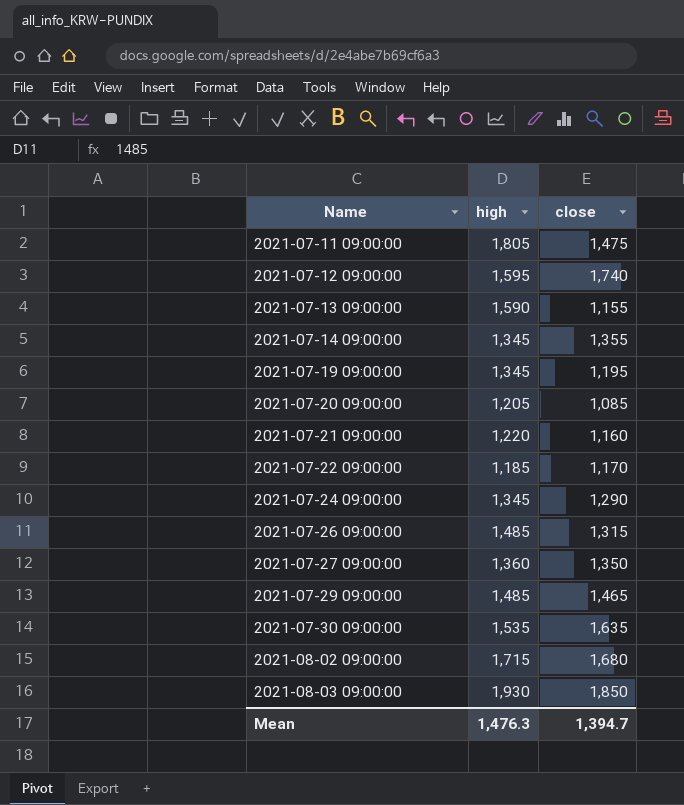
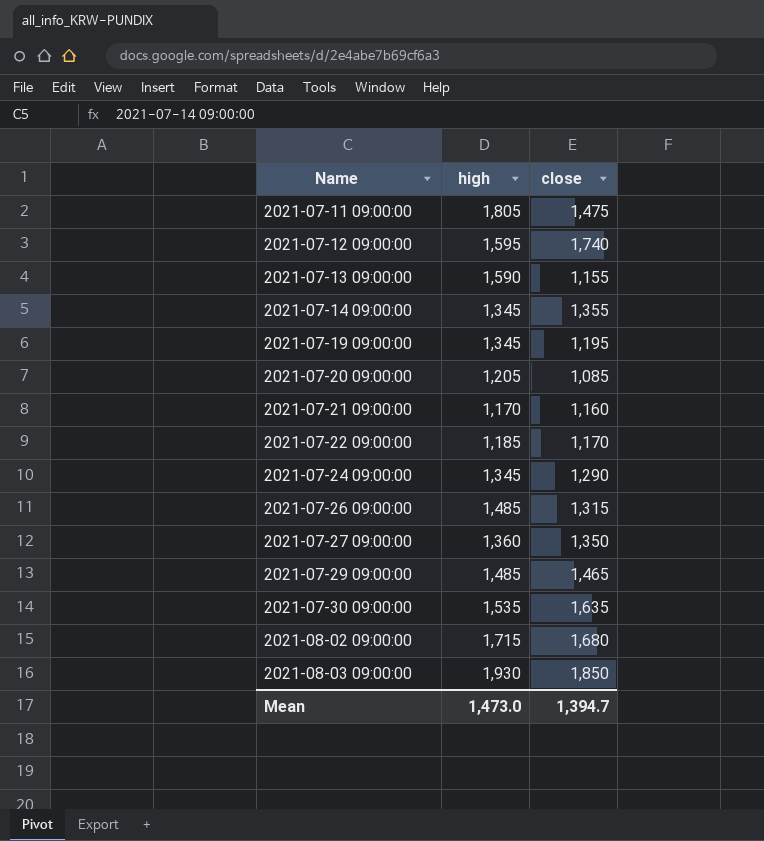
2021-07-21 09:00:00 | high: 1,220 -> 1,170
Mean | high: 1,476.3 -> 1,473.0

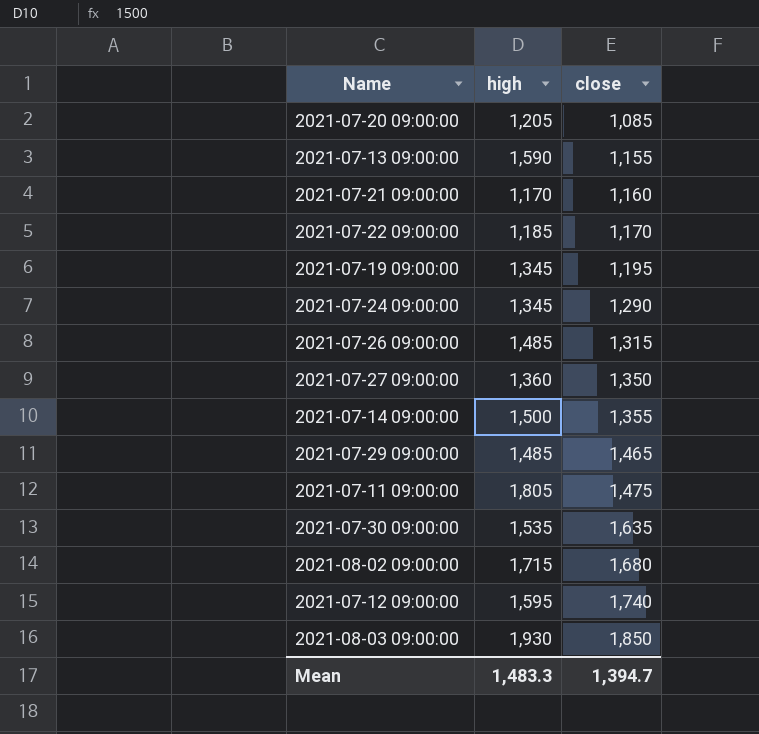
row order: Name ascending -> close ascending
2021-07-14 09:00:00 | high: 1,345 -> 1,500
Mean | high: 1,473.0 -> 1,483.3

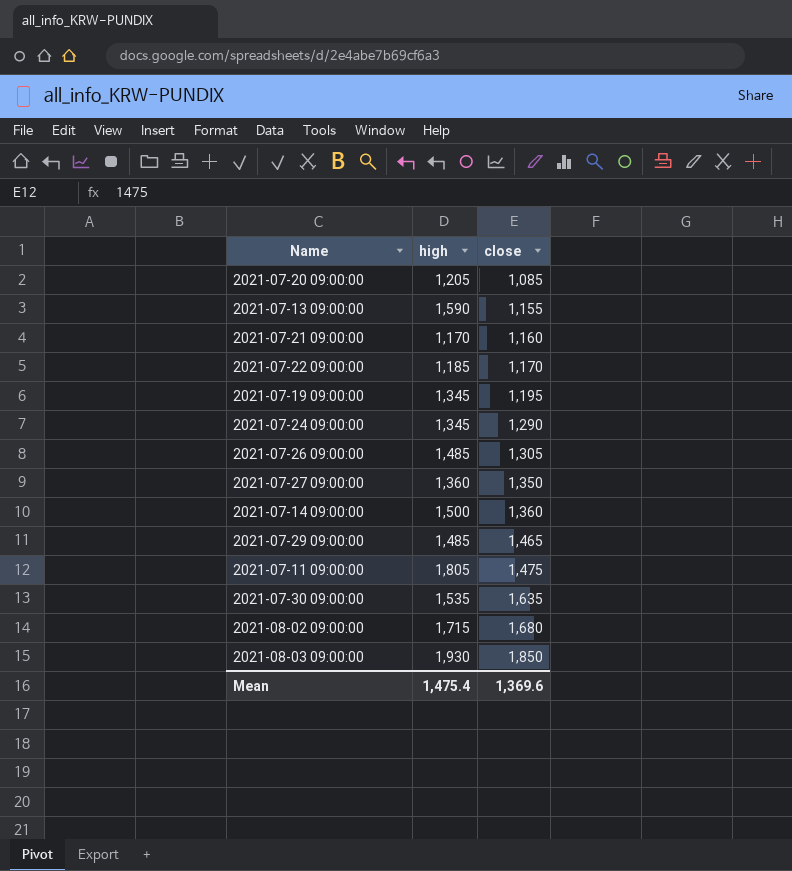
row 2021-07-12 09:00:00: 1,595 | 1,740 -> none
2021-07-26 09:00:00 | close: 1,315 -> 1,305
2021-07-14 09:00:00 | close: 1,355 -> 1,360
Mean | high: 1,483.3 -> 1,475.4
Mean | close: 1,394.7 -> 1,369.6

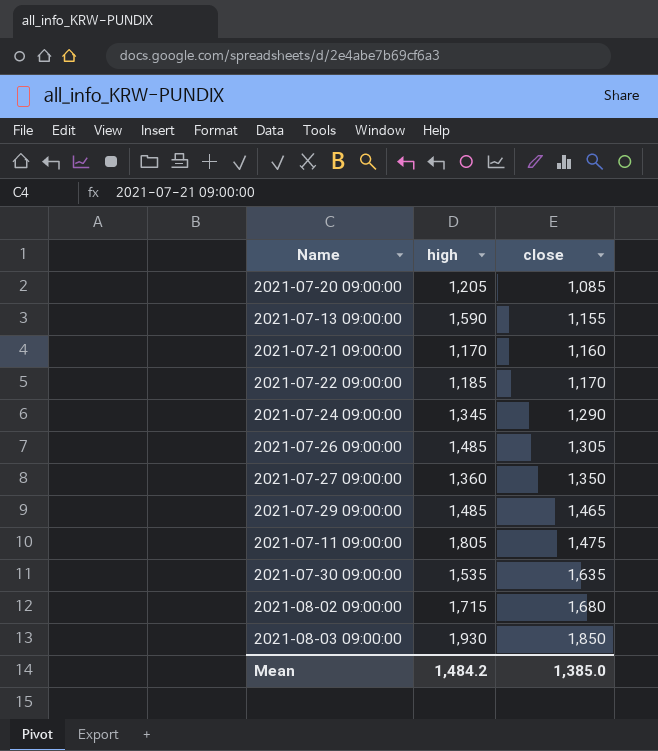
row 2021-07-19 09:00:00: 1,345 | 1,195 -> none
row 2021-07-14 09:00:00: 1,500 | 1,360 -> none
Mean | high: 1,475.4 -> 1,484.2
Mean | close: 1,369.6 -> 1,385.0

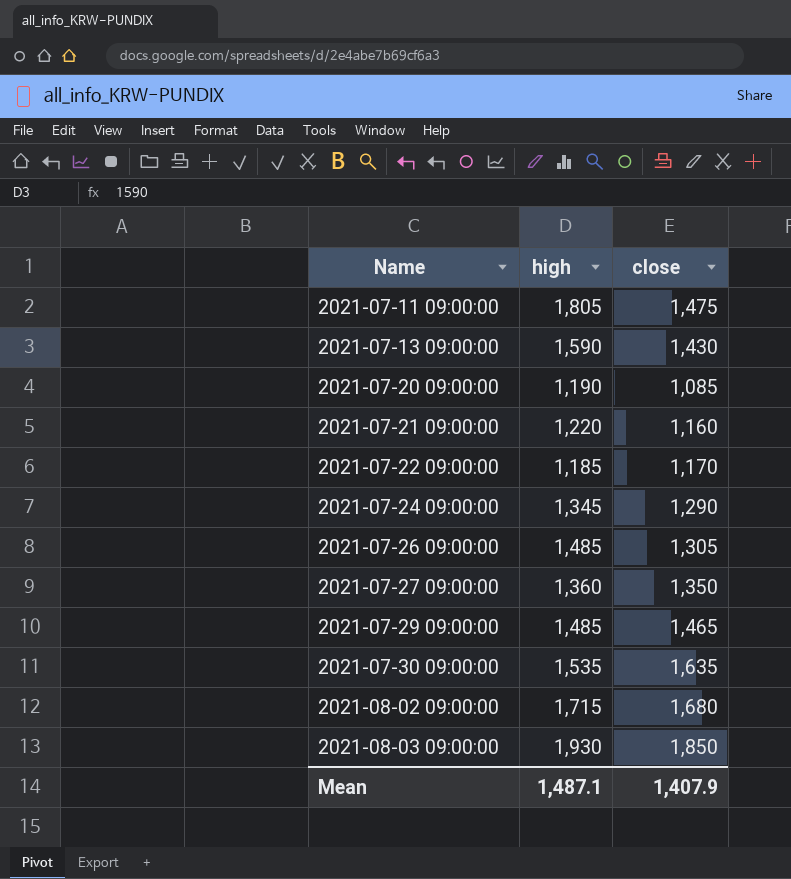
row order: close ascending -> Name ascending
2021-07-13 09:00:00 | close: 1,155 -> 1,430
2021-07-20 09:00:00 | high: 1,205 -> 1,190
2021-07-21 09:00:00 | high: 1,170 -> 1,220
Mean | high: 1,484.2 -> 1,487.1
Mean | close: 1,385.0 -> 1,407.9

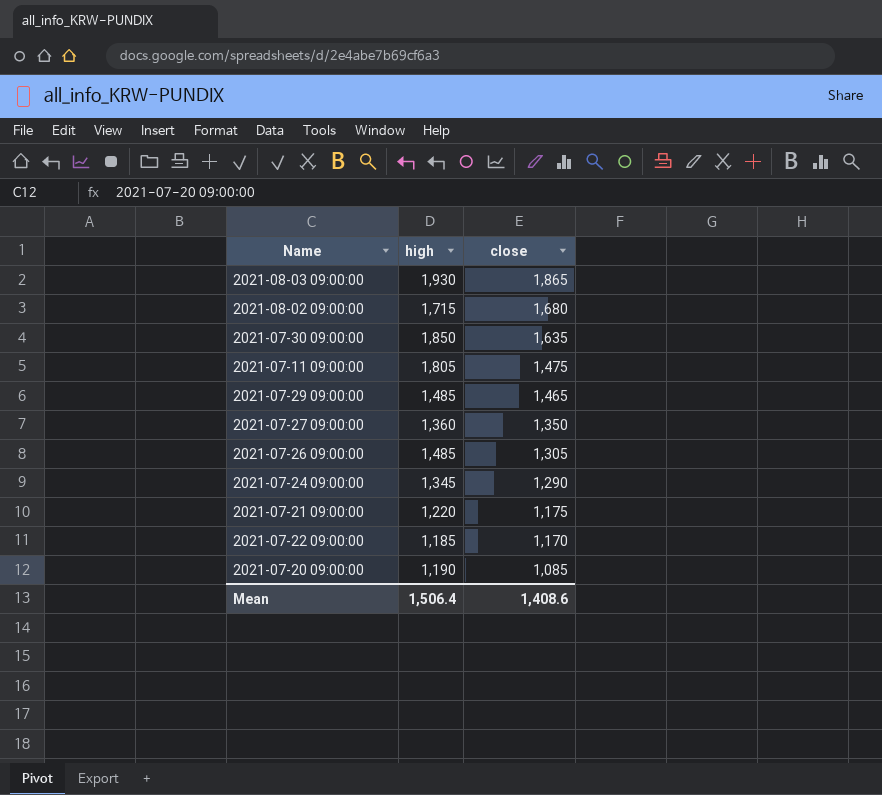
row order: Name ascending -> close descending
row 2021-07-13 09:00:00: 1,590 | 1,430 -> none
2021-08-03 09:00:00 | close: 1,850 -> 1,865
2021-07-30 09:00:00 | high: 1,535 -> 1,850
2021-07-21 09:00:00 | close: 1,160 -> 1,175
Mean | high: 1,487.1 -> 1,506.4
Mean | close: 1,407.9 -> 1,408.6

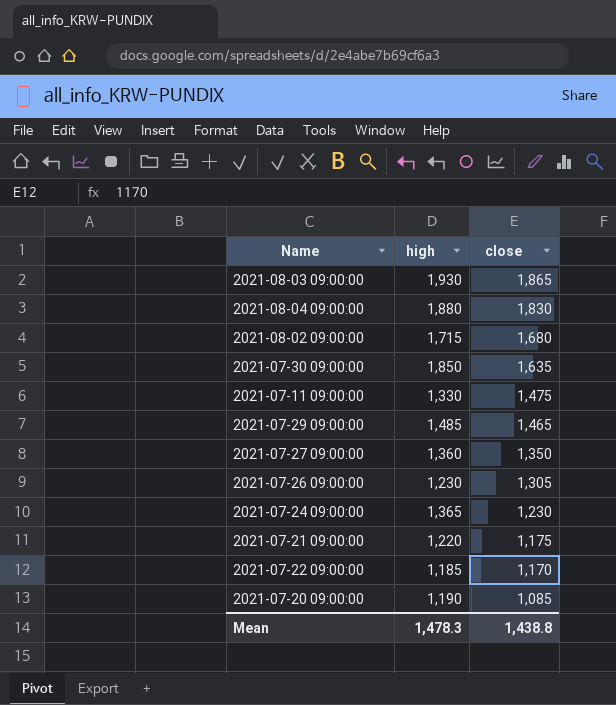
row 2021-08-04 09:00:00: none -> 1,880 | 1,830
2021-07-11 09:00:00 | high: 1,805 -> 1,330
2021-07-26 09:00:00 | high: 1,485 -> 1,230
2021-07-24 09:00:00 | high: 1,345 -> 1,365
2021-07-24 09:00:00 | close: 1,290 -> 1,230
Mean | high: 1,506.4 -> 1,478.3
Mean | close: 1,408.6 -> 1,438.8

